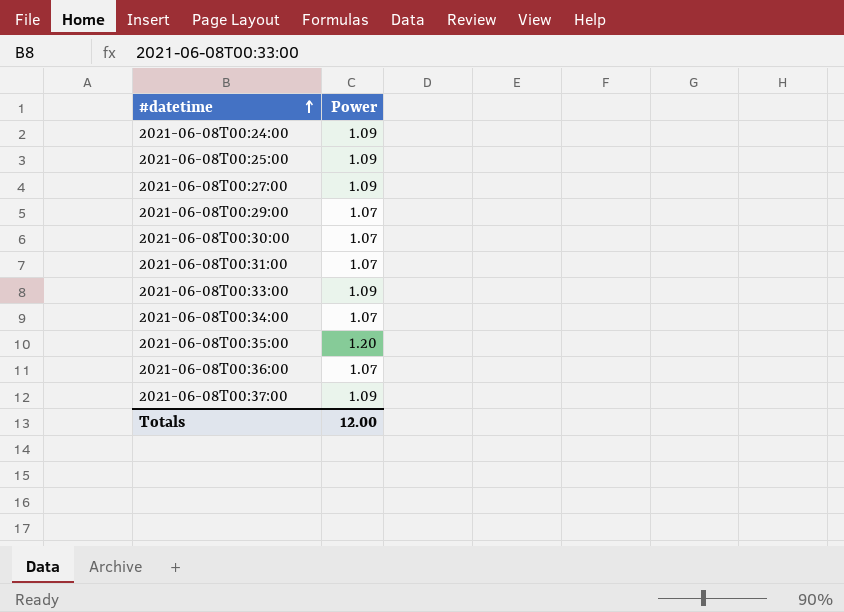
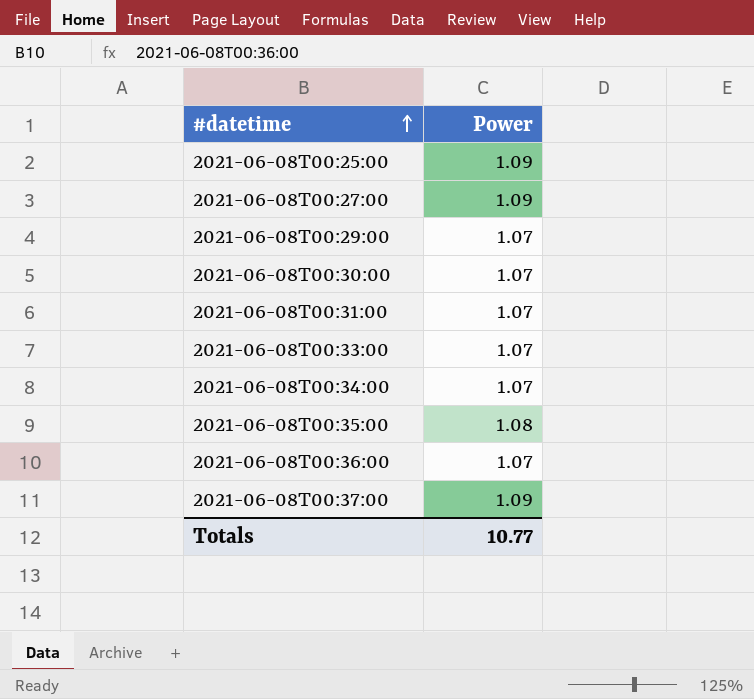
row 2021-06-08T00:24:00: 1.09 -> none
2021-06-08T00:33:00 | Power: 1.09 -> 1.07
2021-06-08T00:35:00 | Power: 1.20 -> 1.08
Totals | Power: 12.00 -> 10.77

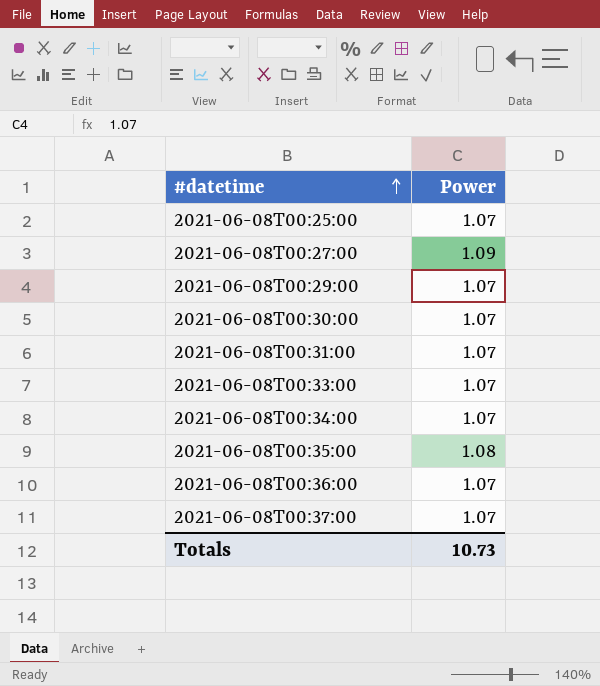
2021-06-08T00:25:00 | Power: 1.09 -> 1.07
2021-06-08T00:37:00 | Power: 1.09 -> 1.07
Totals | Power: 10.77 -> 10.73

